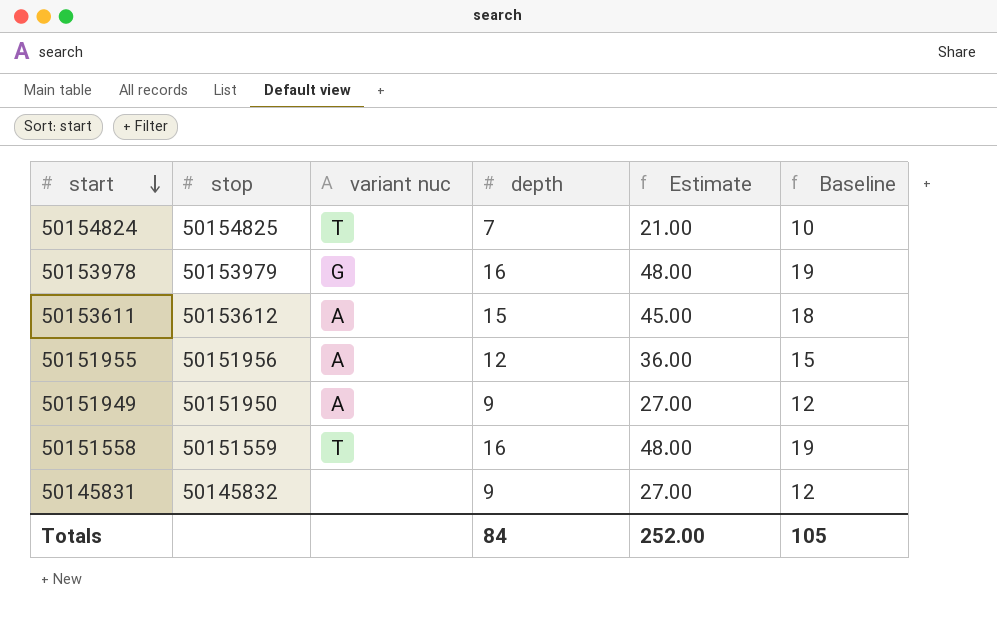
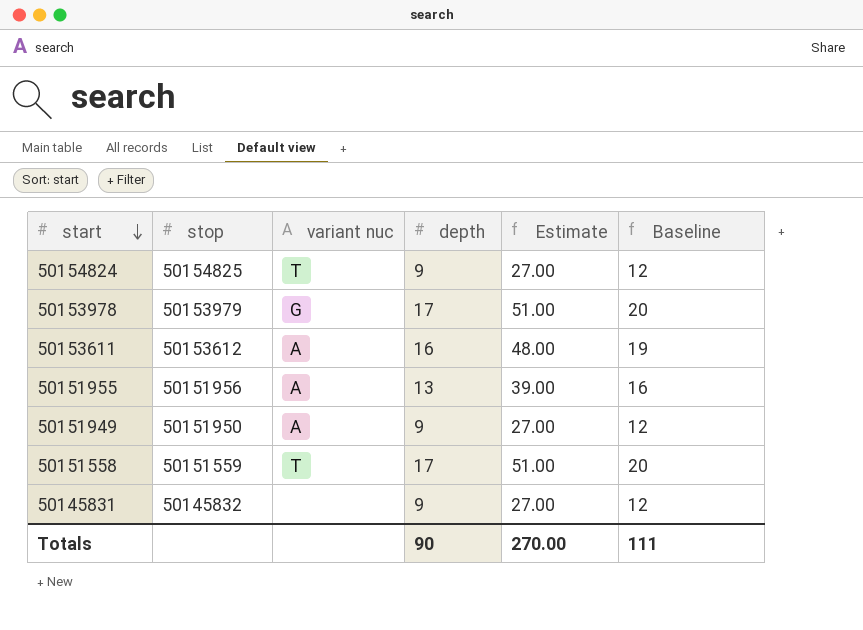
50154824 | depth: 7 -> 9
50154824 | Estimate: 21.00 -> 27.00
50154824 | Baseline: 10 -> 12
50153978 | depth: 16 -> 17
50153978 | Estimate: 48.00 -> 51.00
50153978 | Baseline: 19 -> 20
50153611 | depth: 15 -> 16
50153611 | Estimate: 45.00 -> 48.00
50153611 | Baseline: 18 -> 19
50151955 | depth: 12 -> 13
50151955 | Estimate: 36.00 -> 39.00
50151955 | Baseline: 15 -> 16
50151558 | depth: 16 -> 17
50151558 | Estimate: 48.00 -> 51.00
50151558 | Baseline: 19 -> 20
Totals | depth: 84 -> 90
Totals | Estimate: 252.00 -> 270.00
Totals | Baseline: 105 -> 111

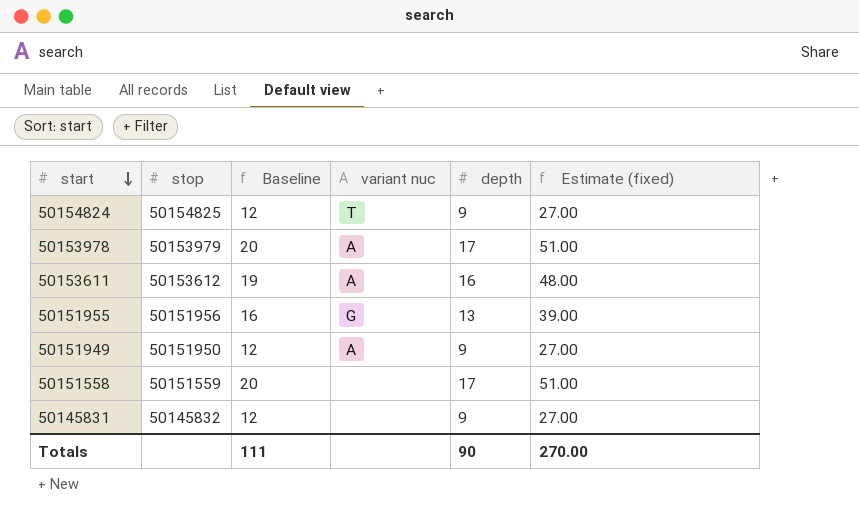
column Baseline | position: 6 -> 3
column name: Estimate -> Estimate (fixed)
50153978 | variant nuc: G -> A
50151955 | variant nuc: A -> G
50151558 | variant nuc: T -> none

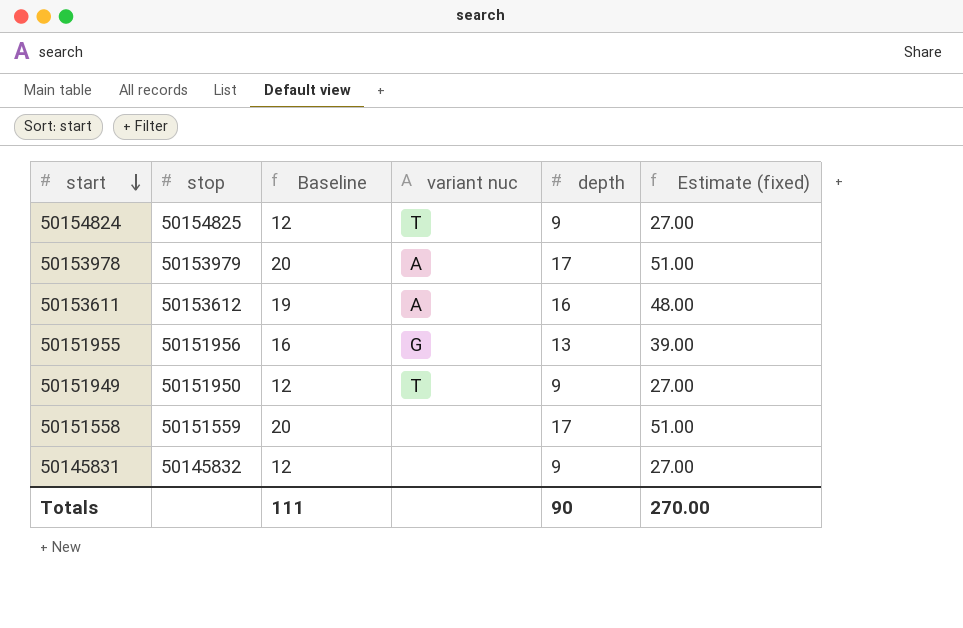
50151949 | variant nuc: A -> T

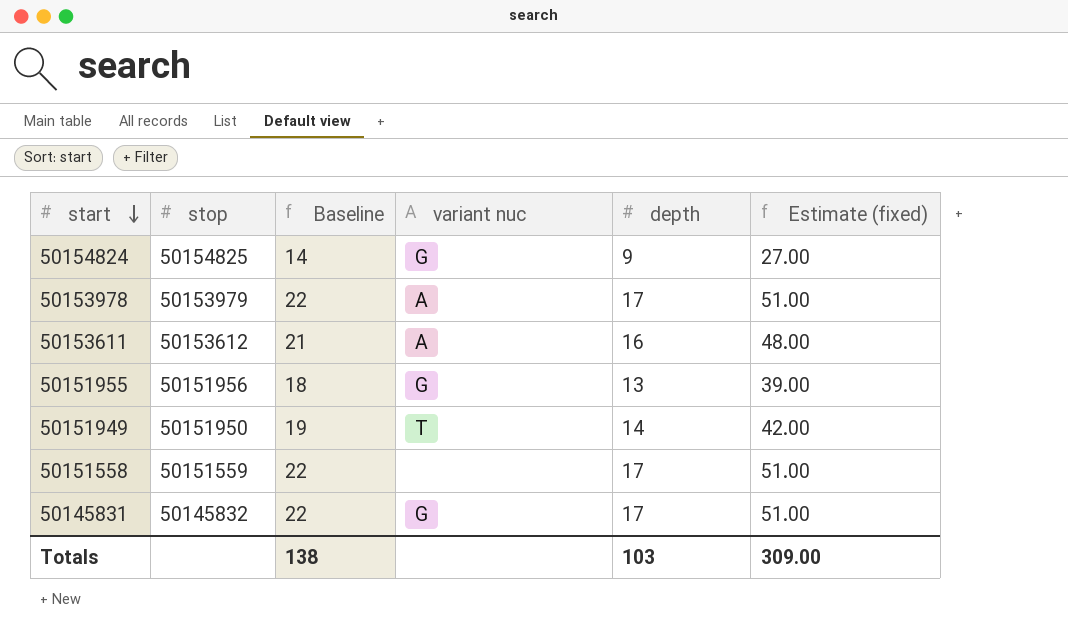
column Baseline | formula: [depth] + 3 -> [depth] + 5
50154824 | variant nuc: T -> G
50151949 | depth: 9 -> 14
50151949 | Estimate (fixed): 27.00 -> 42.00
50145831 | variant nuc: none -> G
50145831 | depth: 9 -> 17
50145831 | Estimate (fixed): 27.00 -> 51.00
Totals | Baseline: 111 -> 138
Totals | depth: 90 -> 103
Totals | Estimate (fixed): 270.00 -> 309.00

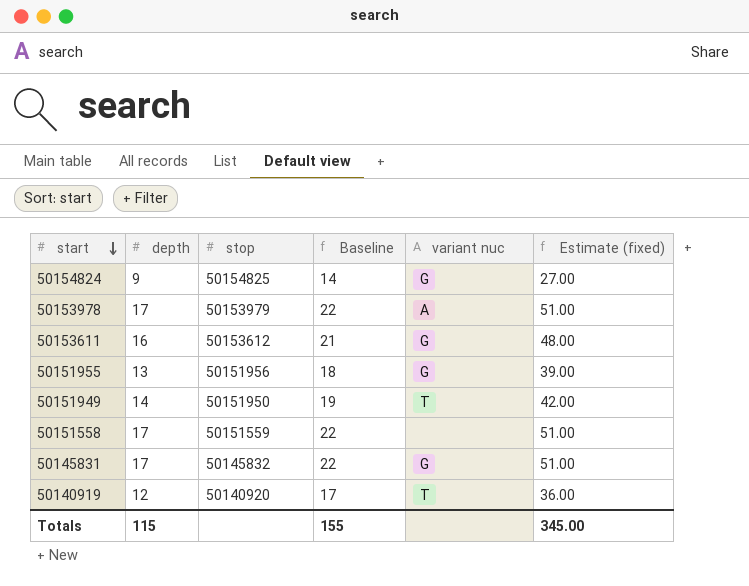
column depth | position: 5 -> 2
50153611 | variant nuc: A -> G
row 50140919: none -> 12 | 50140920 | 17 | T | 36.00
Totals | depth: 103 -> 115
Totals | Baseline: 138 -> 155
Totals | Estimate (fixed): 309.00 -> 345.00

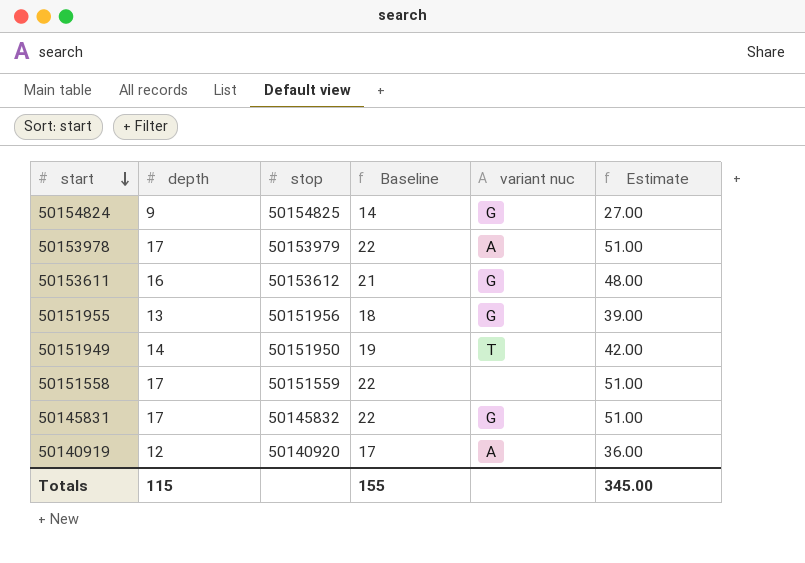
column name: Estimate (fixed) -> Estimate
50140919 | variant nuc: T -> A

